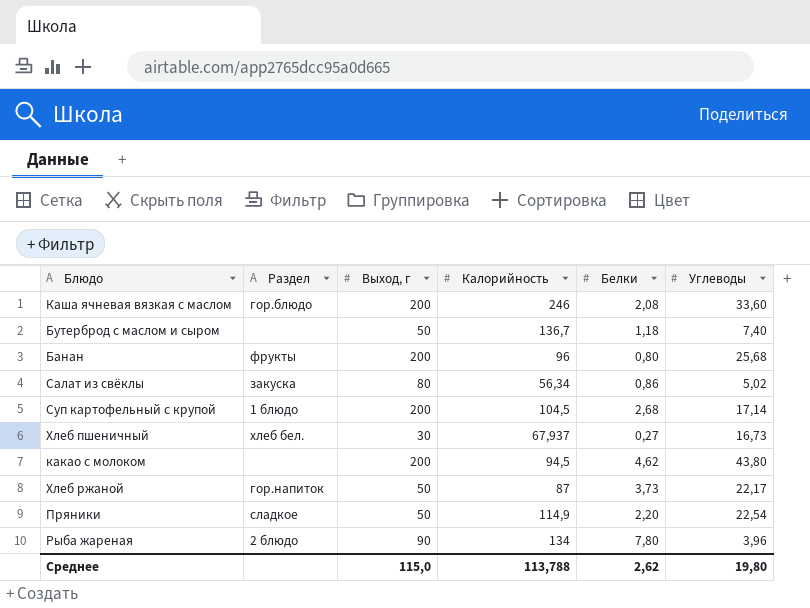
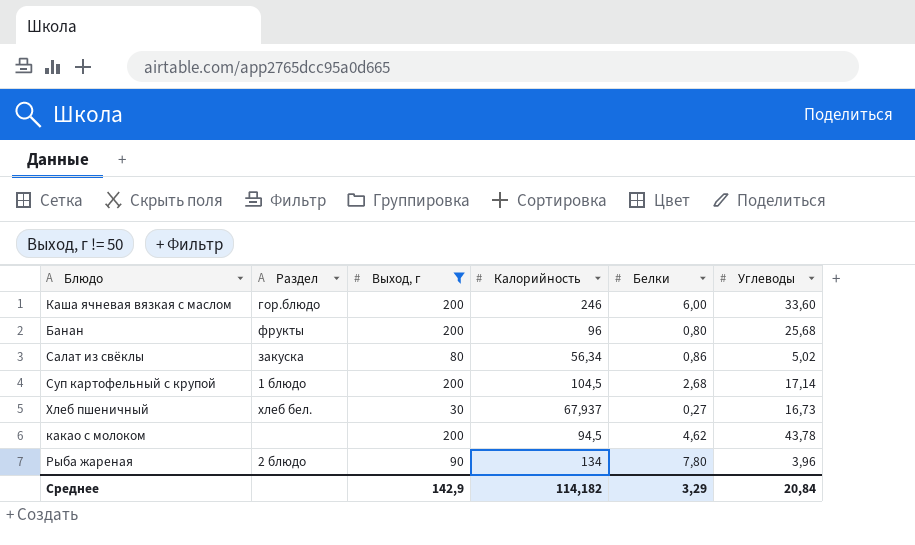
filter: none -> Выход, г != 50
Каша ячневая вязкая с маслом | Белки: 2,08 -> 6,00
какао с молоком | Углеводы: 43,80 -> 43,78
Среднее | Выход, г: 115,0 -> 142,9
Среднее | Калорийность: 113,788 -> 114,182
Среднее | Белки: 2,62 -> 3,29
Среднее | Углеводы: 19,80 -> 20,84

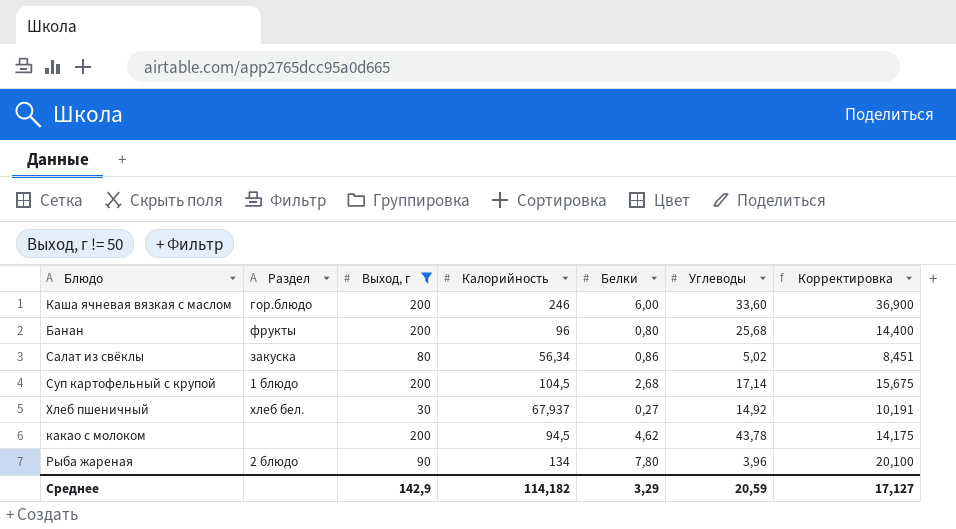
column Корректировка | formula: none -> [Калорийность] * 0,15
Хлеб пшеничный | Углеводы: 16,73 -> 14,92
Среднее | Углеводы: 20,84 -> 20,59

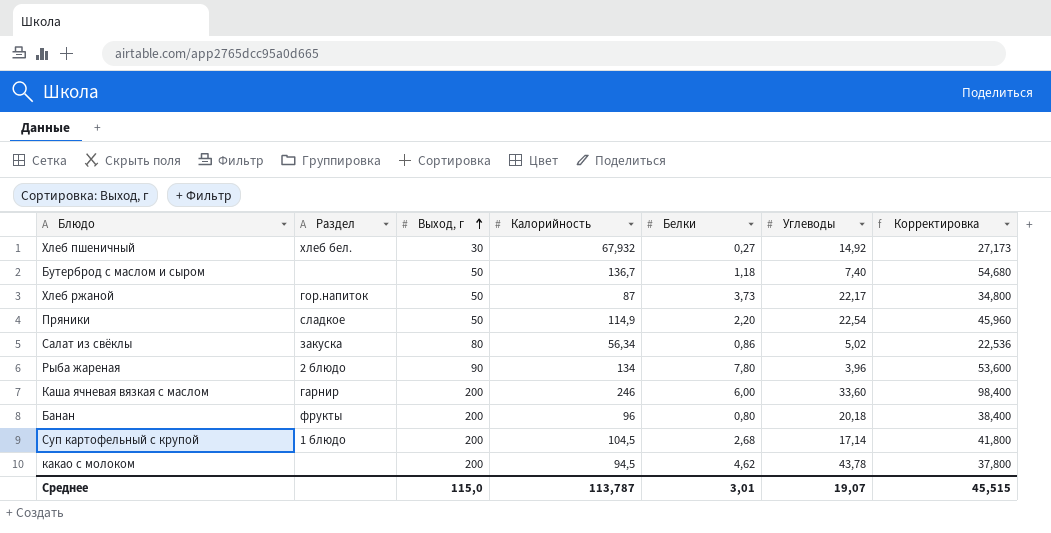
filter: Выход, г != 50 -> none
row order: none -> Выход, г ascending
column Корректировка | formula: [Калорийность] * 0,15 -> [Калорийность] * 0,4
Хлеб пшеничный | Калорийность: 67,937 -> 67,932
Каша ячневая вязкая с маслом | Раздел: гор.блюдо -> гарнир
Банан | Углеводы: 25,68 -> 20,18
Среднее | Выход, г: 142,9 -> 115,0
Среднее | Калорийность: 114,182 -> 113,787
Среднее | Белки: 3,29 -> 3,01
Среднее | Углеводы: 20,59 -> 19,07
Среднее | Корректировка: 17,127 -> 45,515

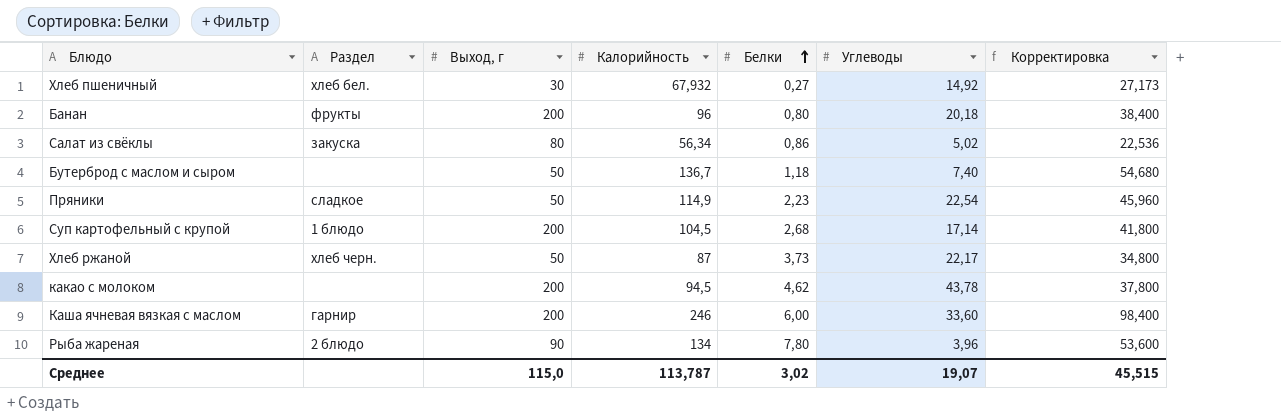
row order: Выход, г ascending -> Белки ascending
Пряники | Белки: 2,20 -> 2,23
Хлеб ржаной | Раздел: гор.напиток -> хлеб черн.
Среднее | Белки: 3,01 -> 3,02

